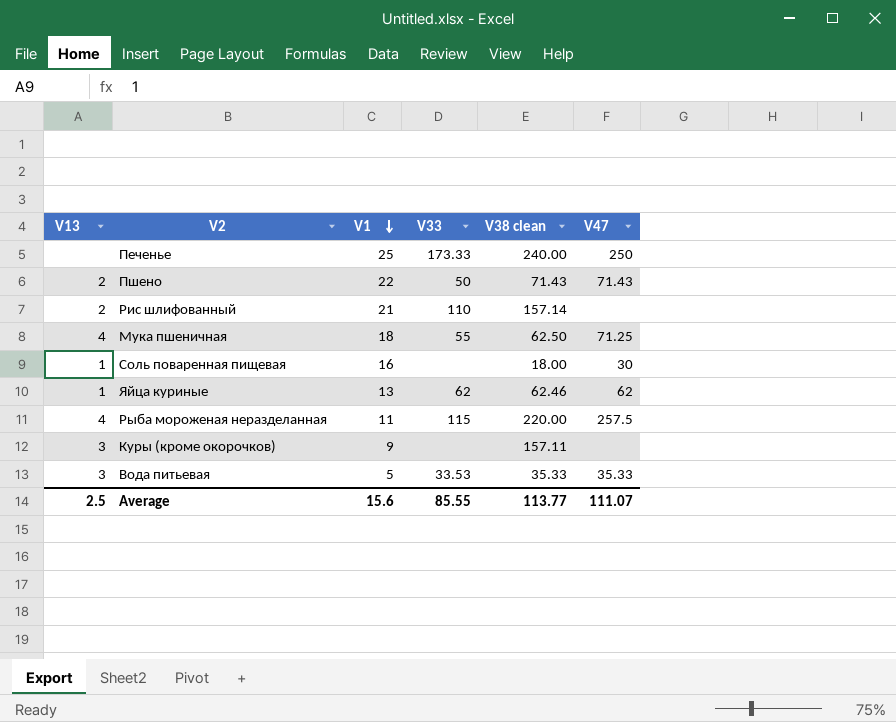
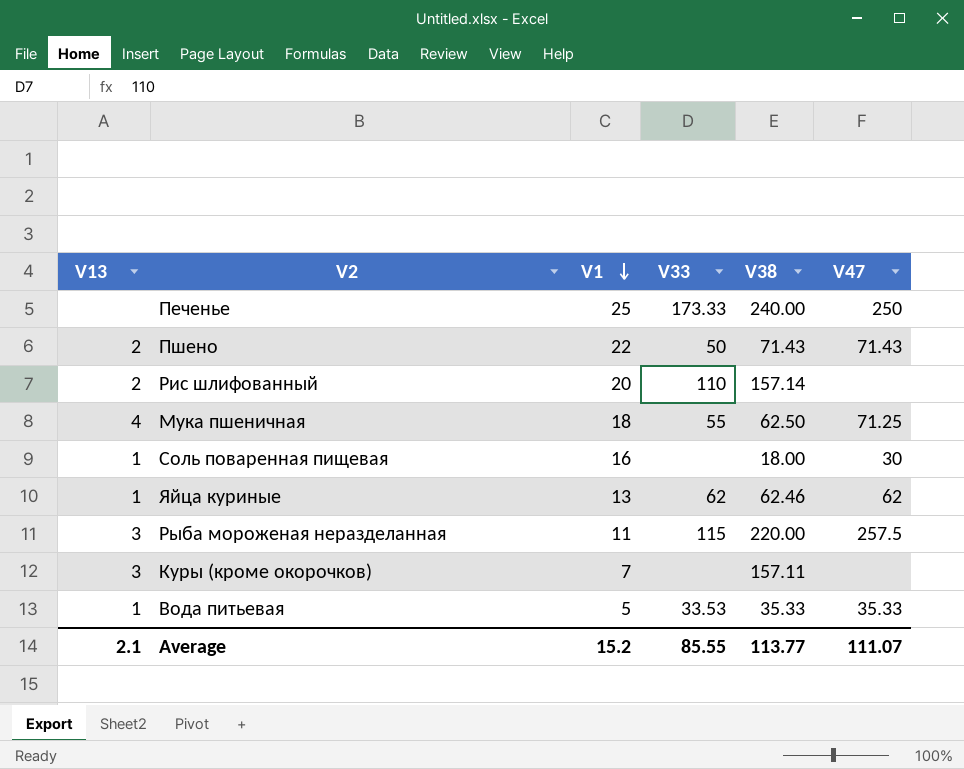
column name: V38 clean -> V38
Рис шлифованный | V1: 21 -> 20
Рыба мороженая неразделанная | V13: 4 -> 3
Куры (кроме окорочков) | V1: 9 -> 7
Вода питьевая | V13: 3 -> 1
Average | V13: 2.5 -> 2.1
Average | V1: 15.6 -> 15.2

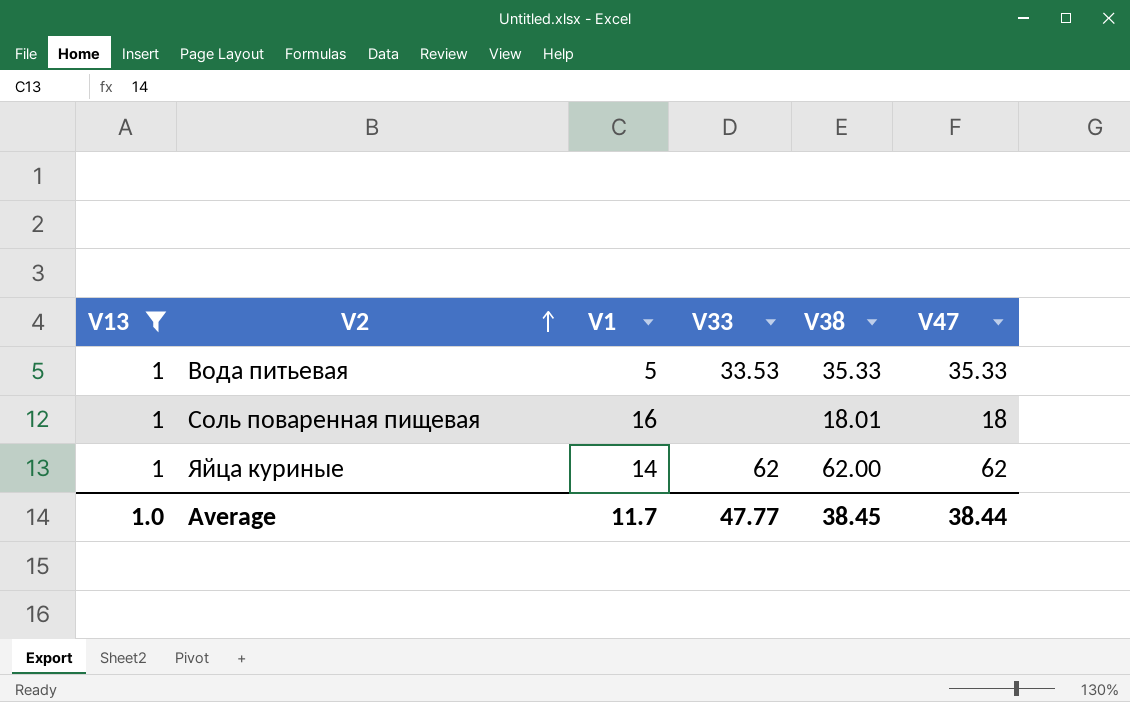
filter: none -> V13 = 1
row order: V1 descending -> V2 ascending
Соль поваренная пищевая | V38: 18.00 -> 18.01
Соль поваренная пищевая | V47: 30 -> 18
Яйца куриные | V1: 13 -> 14
Яйца куриные | V38: 62.46 -> 62.00
Average | V13: 2.1 -> 1.0
Average | V1: 15.2 -> 11.7
Average | V33: 85.55 -> 47.77
Average | V38: 113.77 -> 38.45
Average | V47: 111.07 -> 38.44

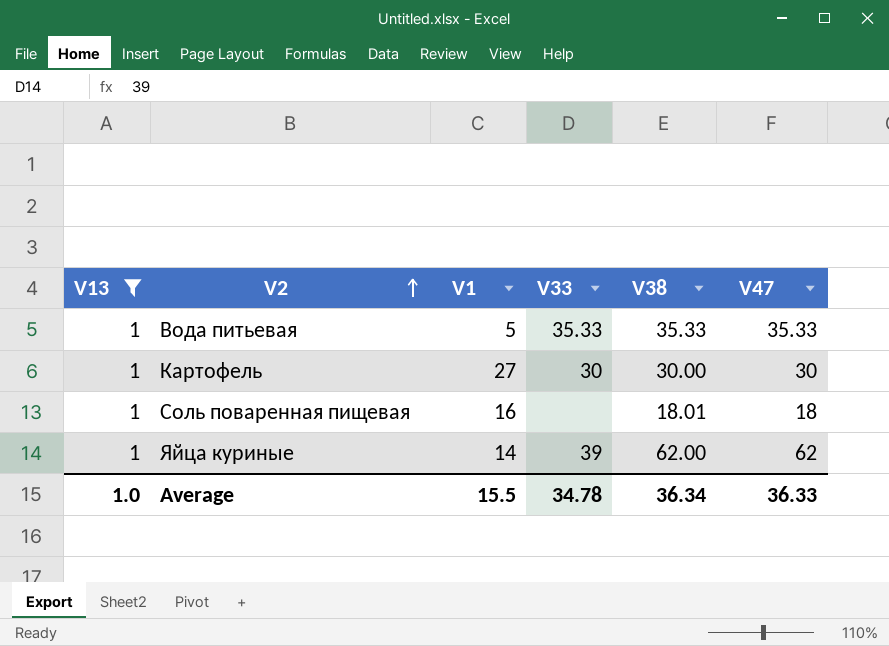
Вода питьевая | V33: 33.53 -> 35.33
row Картофель: none -> 1 | 27 | 30 | 30.00 | 30
Яйца куриные | V33: 62 -> 39
Average | V1: 11.7 -> 15.5
Average | V33: 47.77 -> 34.78
Average | V38: 38.45 -> 36.34
Average | V47: 38.44 -> 36.33

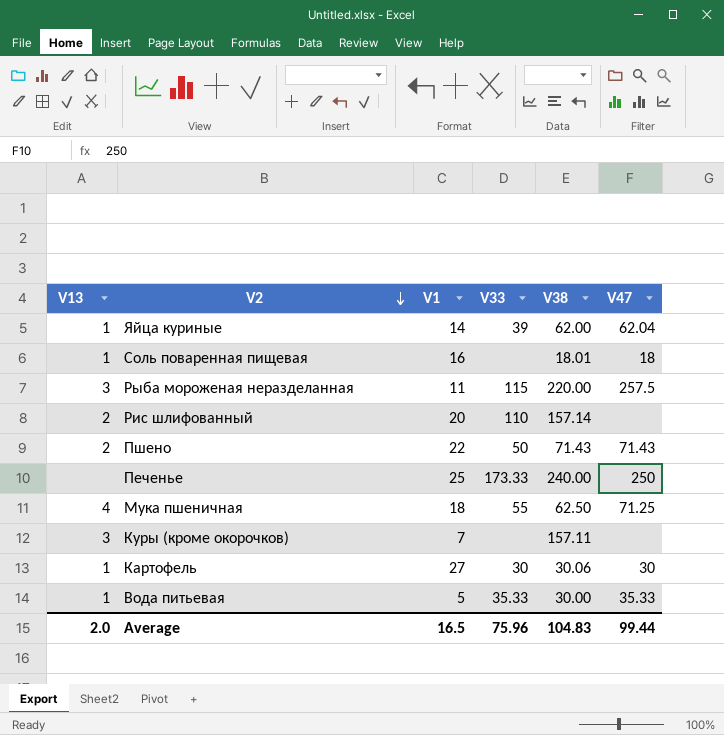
filter: V13 = 1 -> none
row order: V2 ascending -> V2 descending
Яйца куриные | V47: 62 -> 62.04
Картофель | V38: 30.00 -> 30.06
Вода питьевая | V38: 35.33 -> 30.00
Average | V13: 1.0 -> 2.0
Average | V1: 15.5 -> 16.5
Average | V33: 34.78 -> 75.96
Average | V38: 36.34 -> 104.83
Average | V47: 36.33 -> 99.44

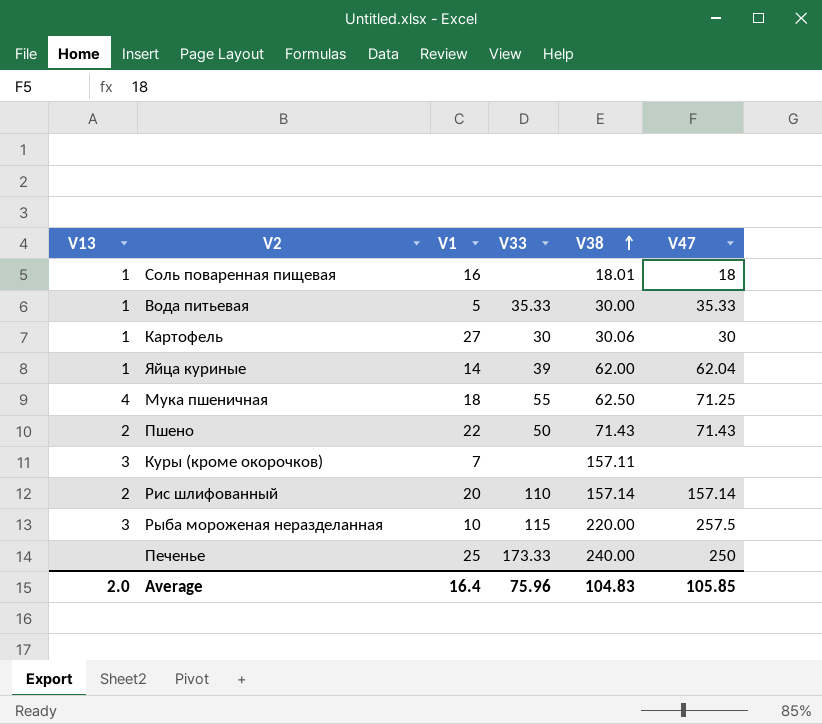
row order: V2 descending -> V38 ascending
Рис шлифованный | V47: none -> 157.14
Рыба мороженая неразделанная | V1: 11 -> 10
Average | V1: 16.5 -> 16.4
Average | V47: 99.44 -> 105.85

